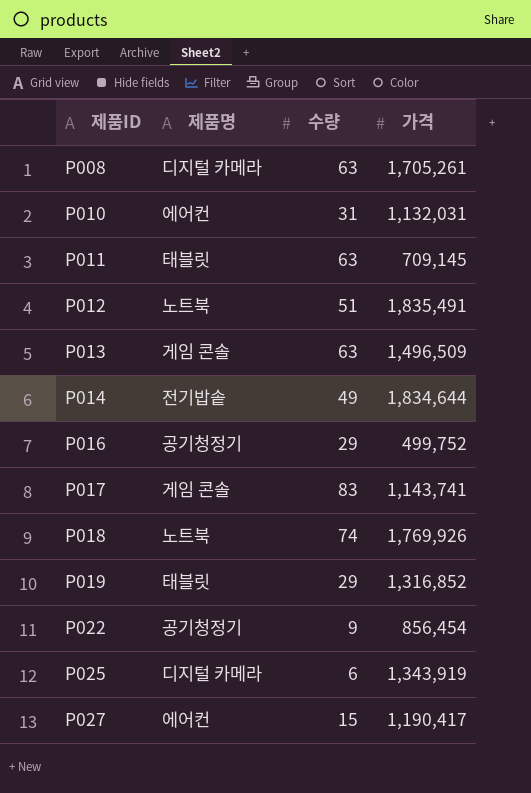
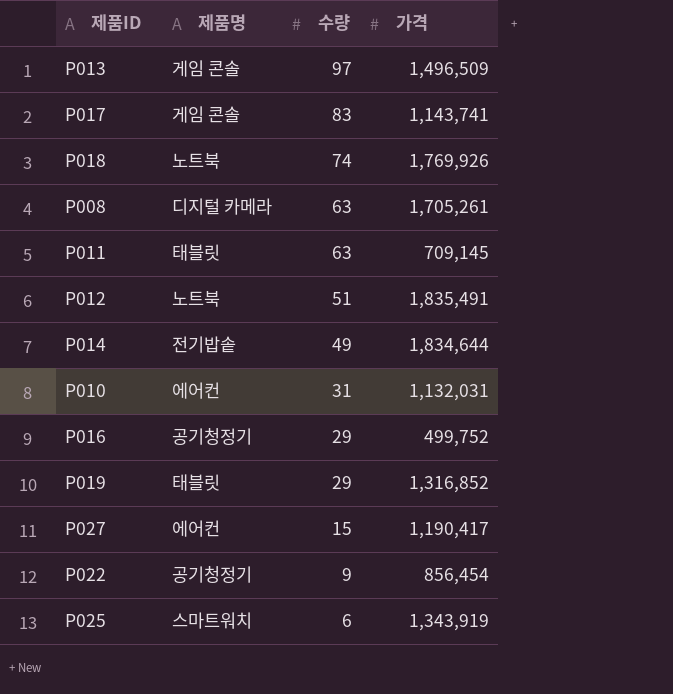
row order: 제품ID ascending -> 수량 descending
P013 | 수량: 63 -> 97
P025 | 제품명: 디지털 카메라 -> 스마트워치

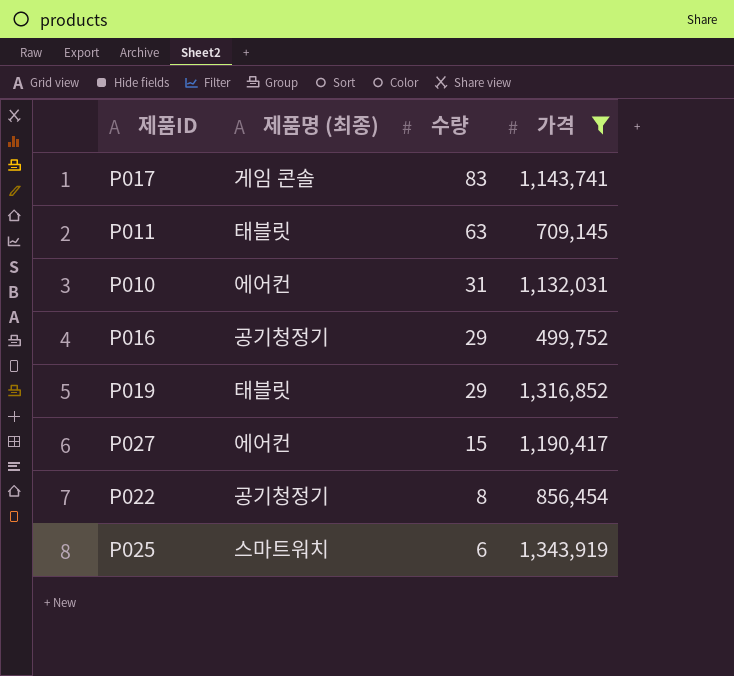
filter: none -> 가격 <= 1,343,919
column name: 제품명 -> 제품명 (최종)
P022 | 수량: 9 -> 8

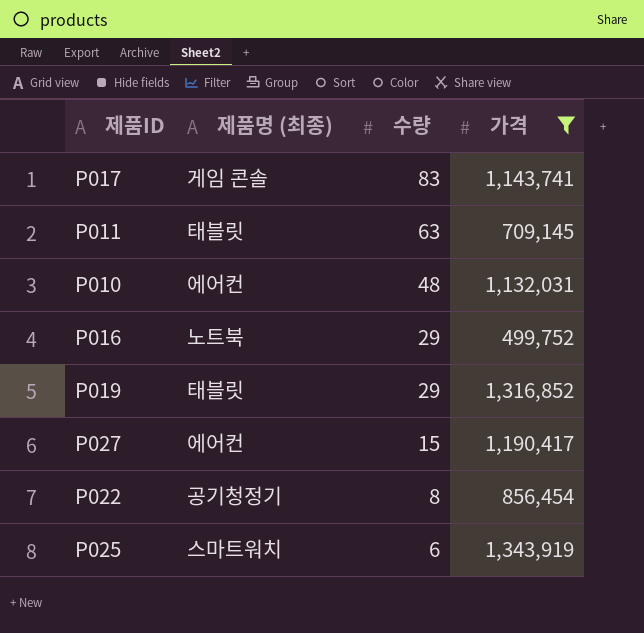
P010 | 수량: 31 -> 48
P016 | 제품명 (최종): 공기청정기 -> 노트북

